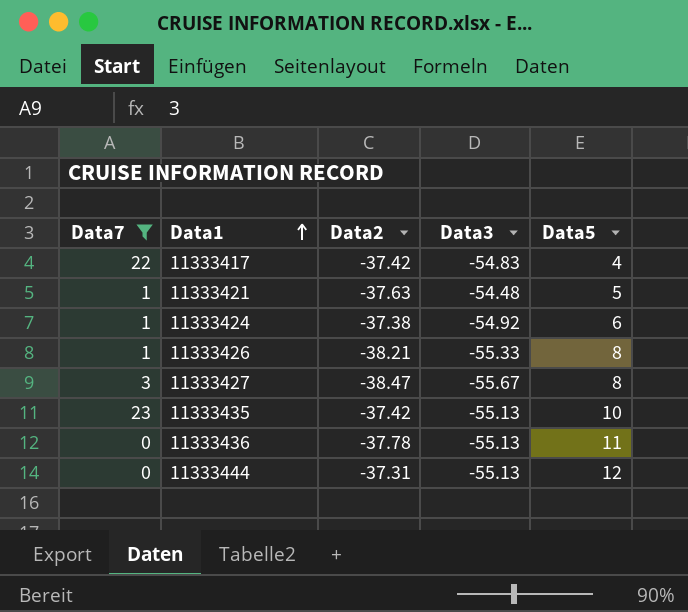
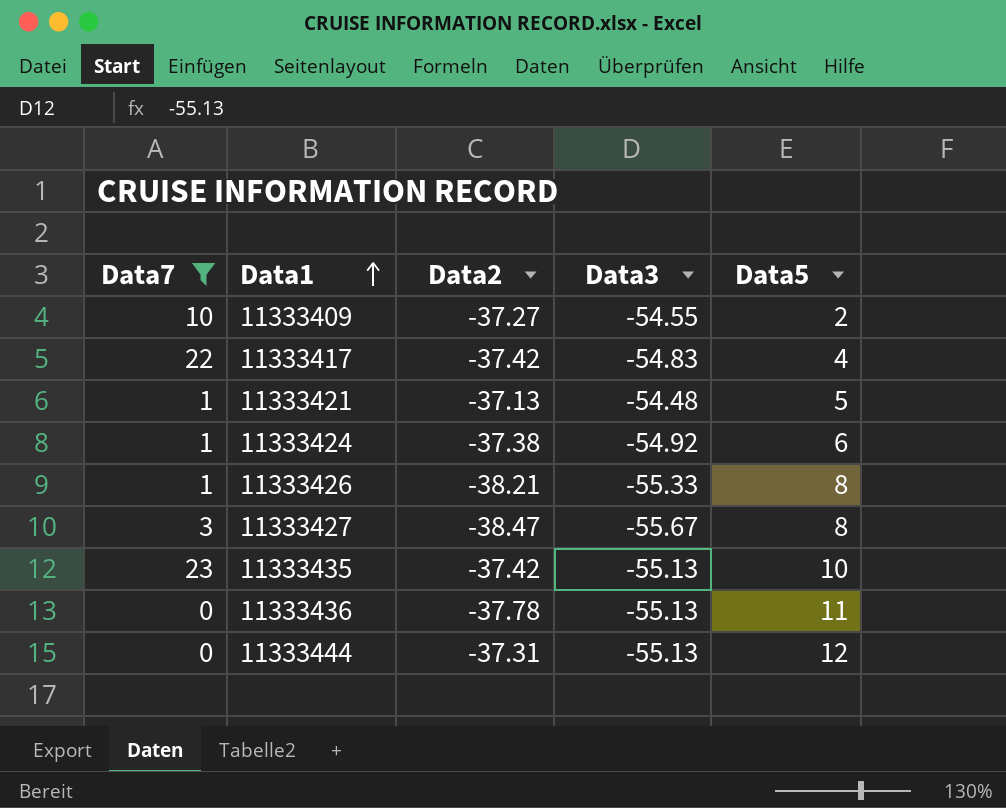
row 11333409: none -> 10 | -37.27 | -54.55 | 2
11333421 | Data2: -37.63 -> -37.13

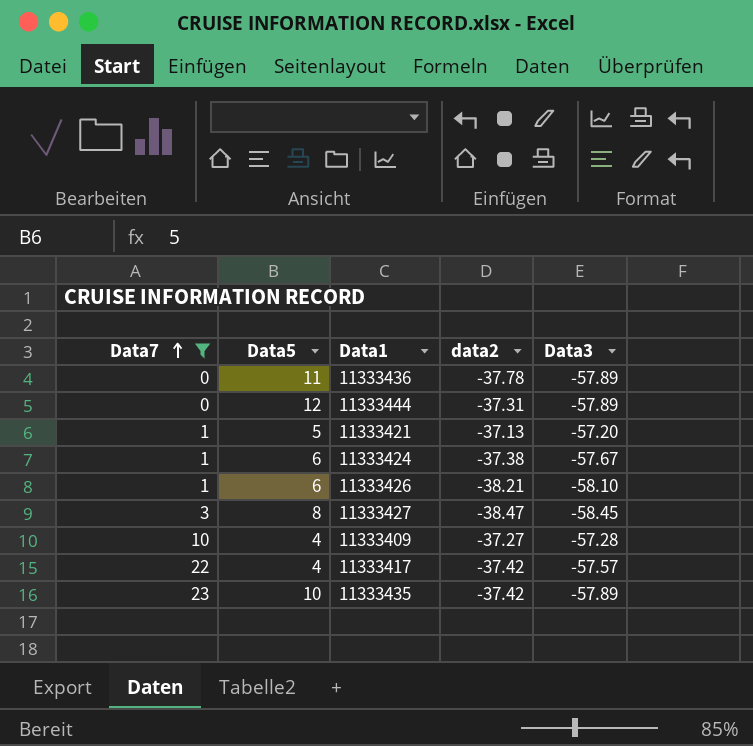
row order: Data1 ascending -> Data7 ascending
column Data5 | position: 5 -> 2
column name: Data2 -> data2
11333436 | Data3: -55.13 -> -57.89
11333444 | Data3: -55.13 -> -57.89
11333421 | Data3: -54.48 -> -57.20
11333424 | Data3: -54.92 -> -57.67
11333426 | Data5: 8 -> 6
11333426 | Data3: -55.33 -> -58.10
11333427 | Data3: -55.67 -> -58.45
11333409 | Data5: 2 -> 4
11333409 | Data3: -54.55 -> -57.28
11333417 | Data3: -54.83 -> -57.57
11333435 | Data3: -55.13 -> -57.89

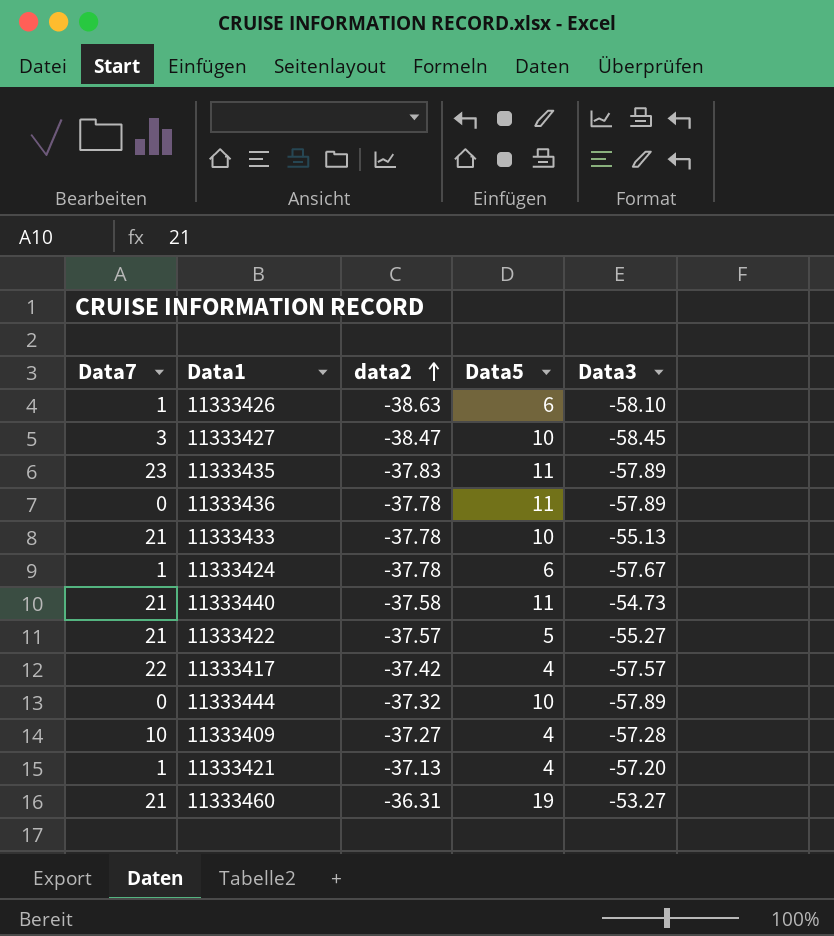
filter: Data7 != 21 -> none
row order: Data7 ascending -> data2 ascending
column Data5 | position: 2 -> 4
11333426 | data2: -38.21 -> -38.63
11333427 | Data5: 8 -> 10
11333435 | data2: -37.42 -> -37.83
11333435 | Data5: 10 -> 11
11333424 | data2: -37.38 -> -37.78
11333444 | data2: -37.31 -> -37.32
11333444 | Data5: 12 -> 10
11333421 | Data5: 5 -> 4

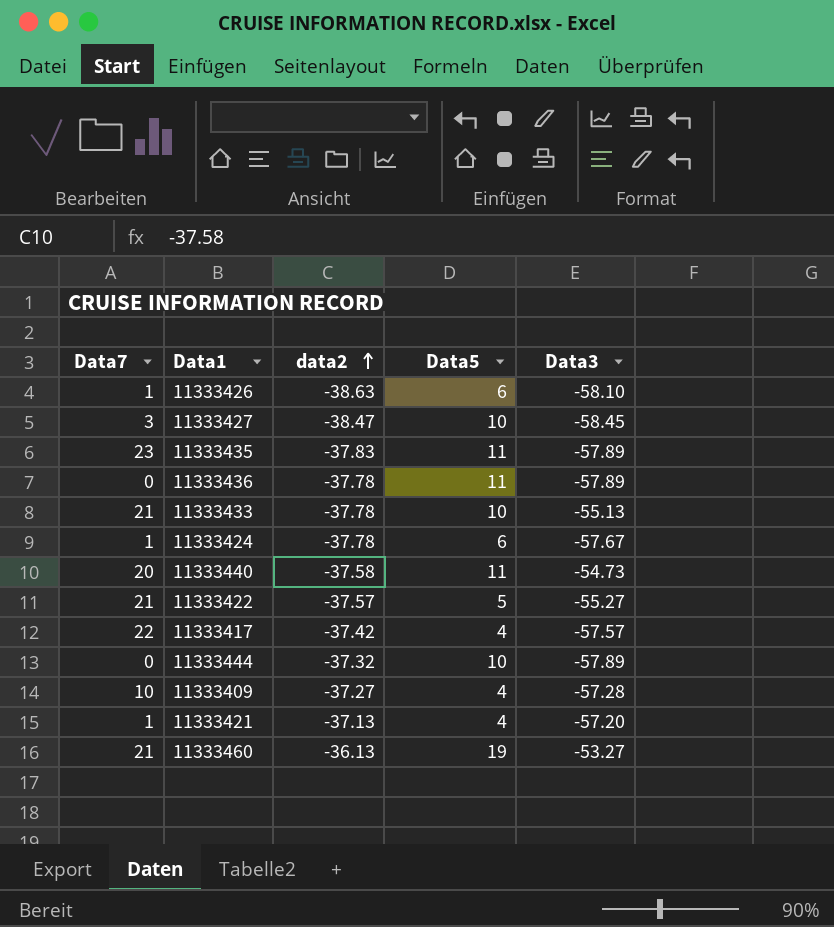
11333440 | Data7: 21 -> 20
11333460 | data2: -36.31 -> -36.13

